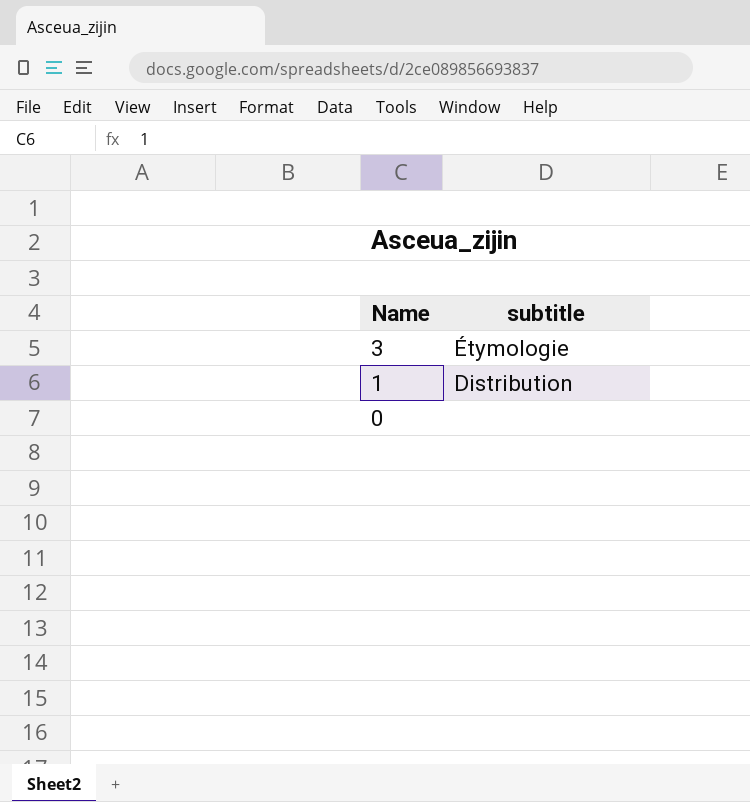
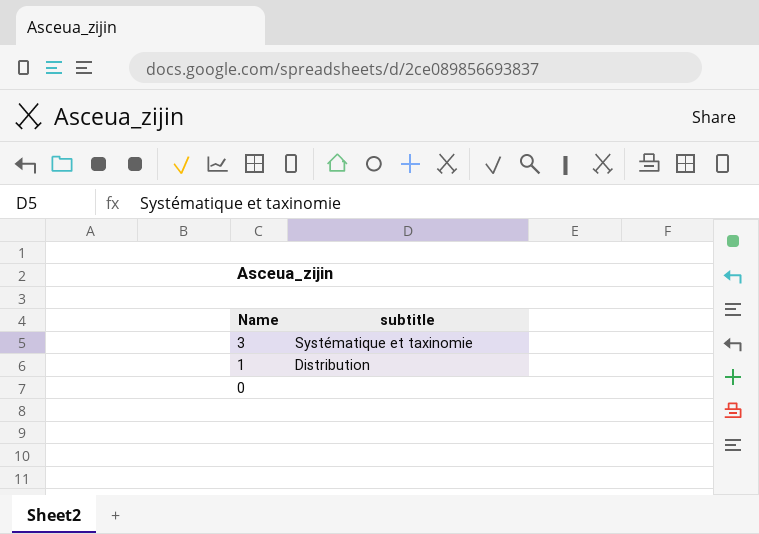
3 | subtitle: Étymologie -> Systématique et taxinomie

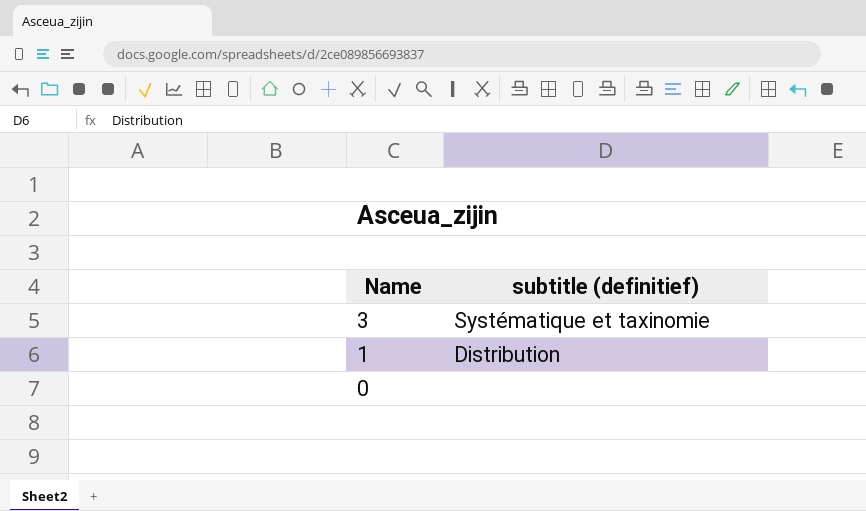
column name: subtitle -> subtitle (definitief)

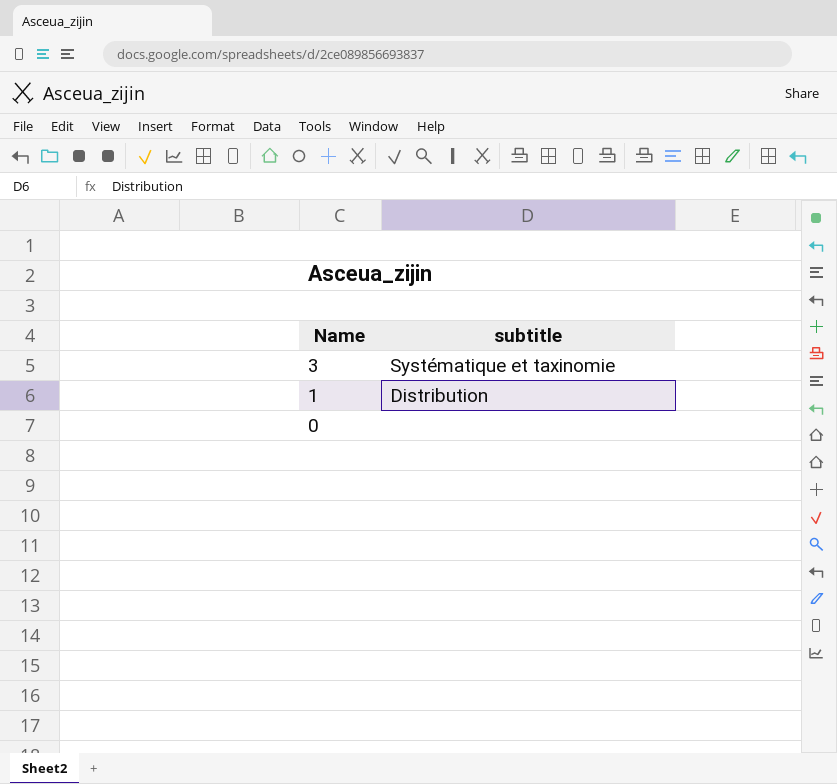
column name: subtitle (definitief) -> subtitle

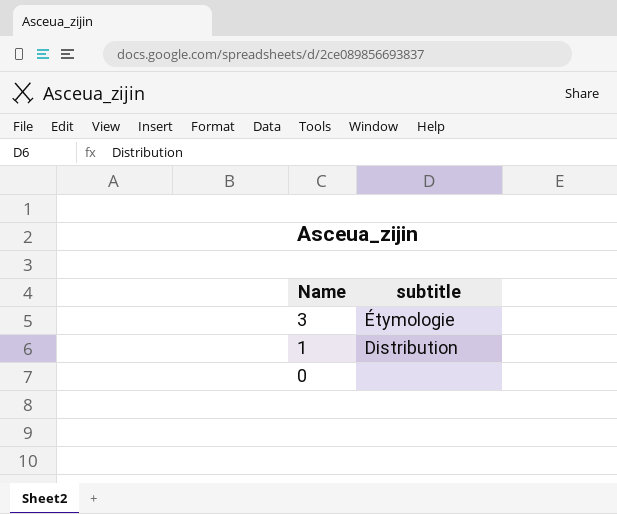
3 | subtitle: Systématique et taxinomie -> Étymologie

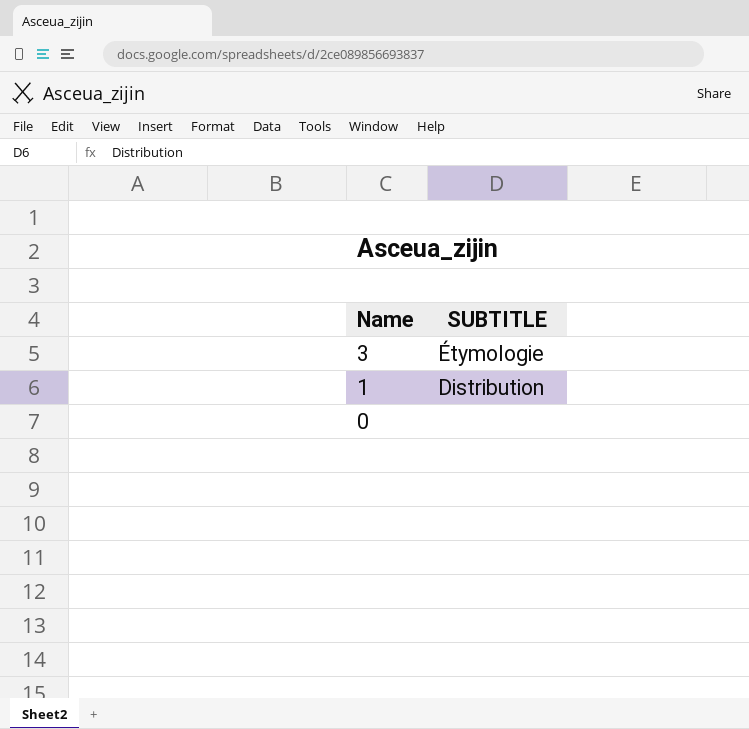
column name: subtitle -> SUBTITLE

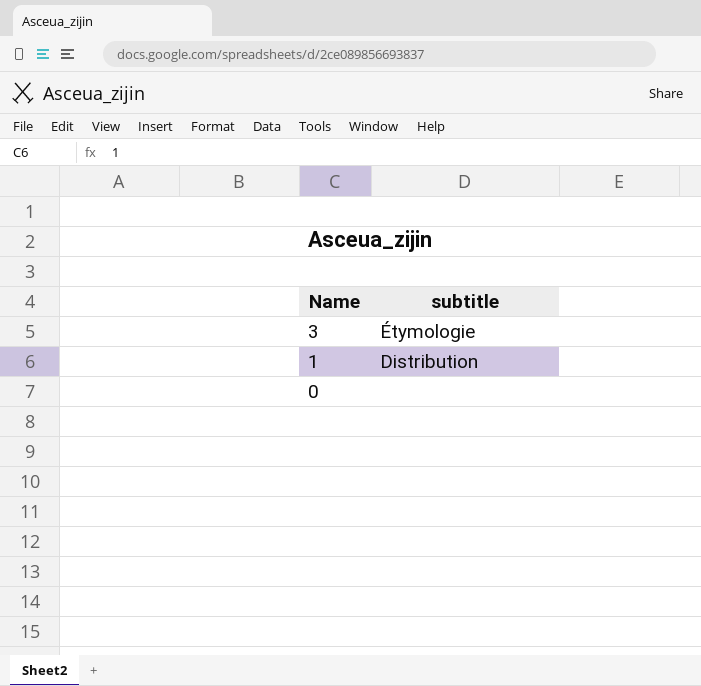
column name: SUBTITLE -> subtitle

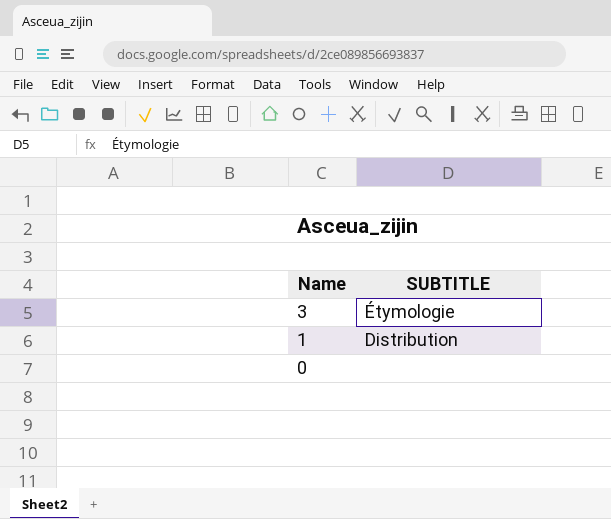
column name: subtitle -> SUBTITLE

